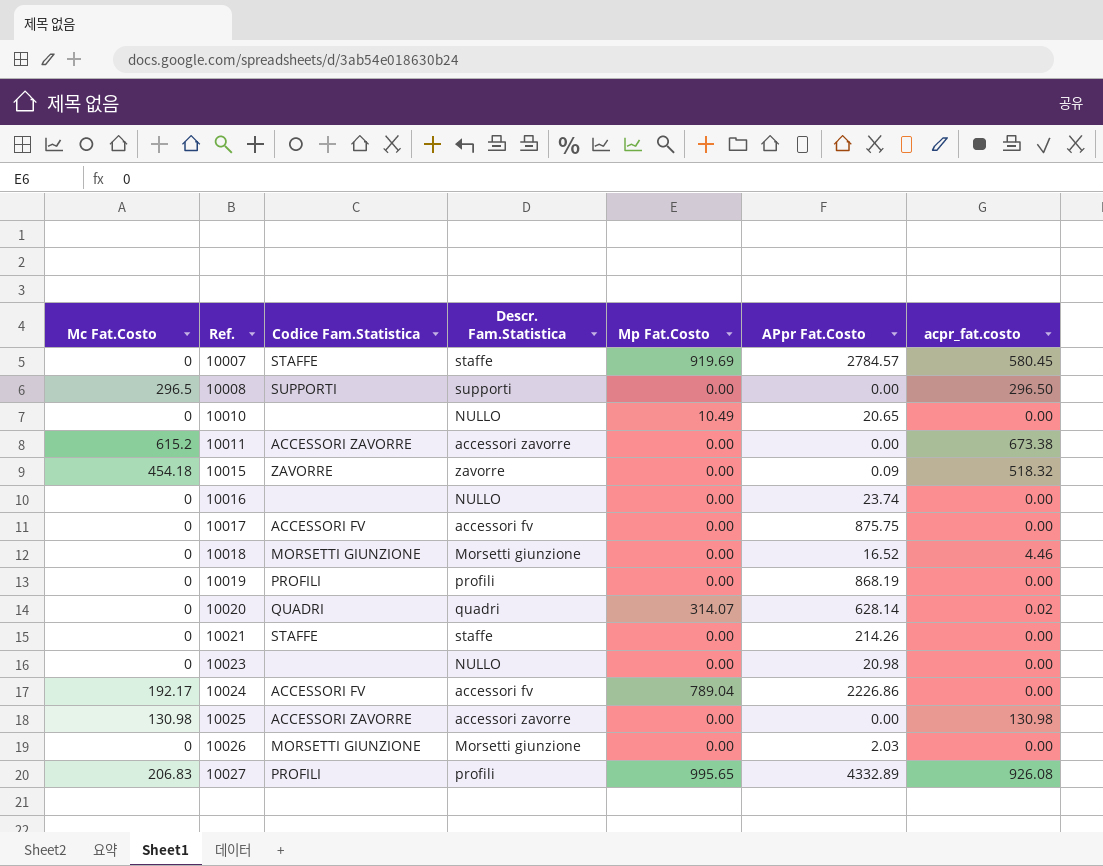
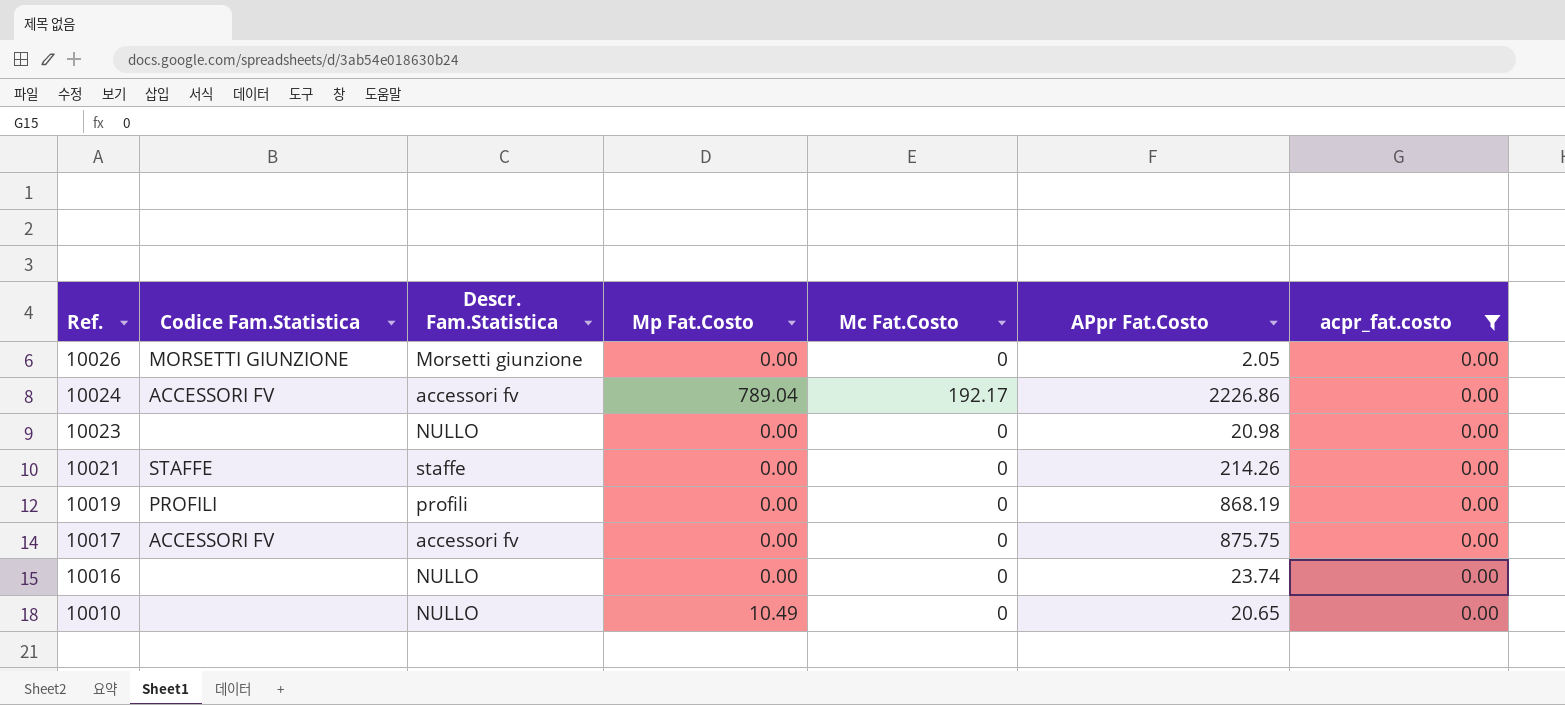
filter: none -> acpr_fat.costo = 0.00
row order: Ref. ascending -> Ref. descending
column Mc Fat.Costo | position: 1 -> 5
10026 | APpr Fat.Costo: 2.03 -> 2.05

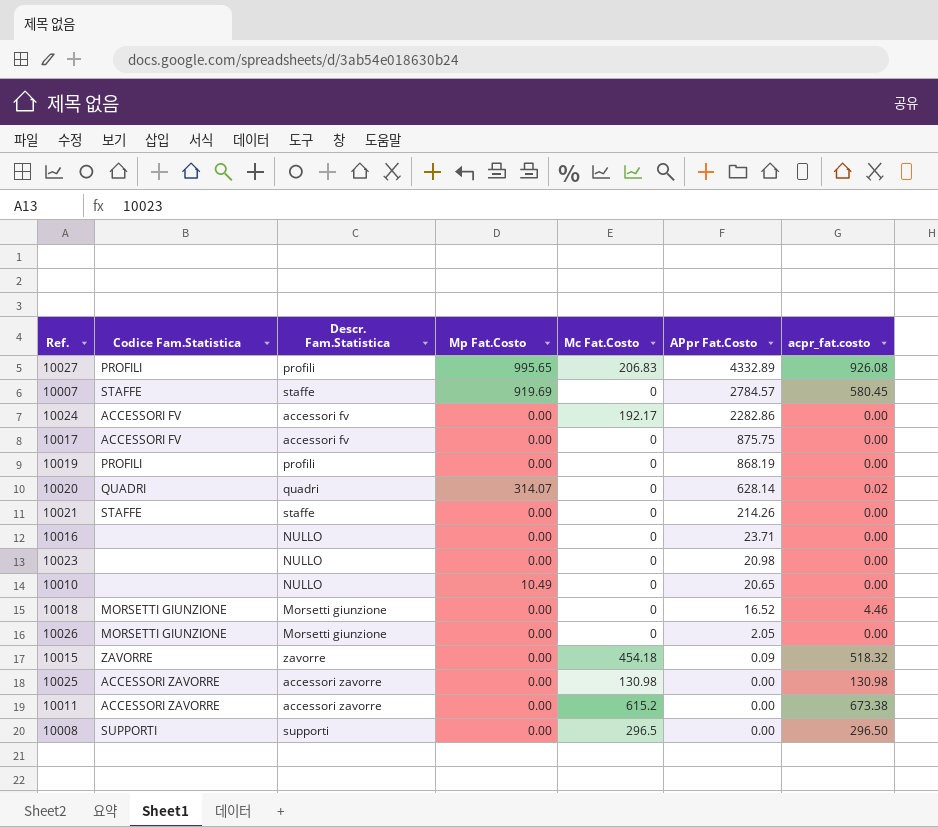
filter: acpr_fat.costo = 0.00 -> none
row order: Ref. descending -> APpr Fat.Costo descending
10024 | Mp Fat.Costo: 789.04 -> 0.00
10024 | APpr Fat.Costo: 2226.86 -> 2282.86
10016 | APpr Fat.Costo: 23.74 -> 23.71

